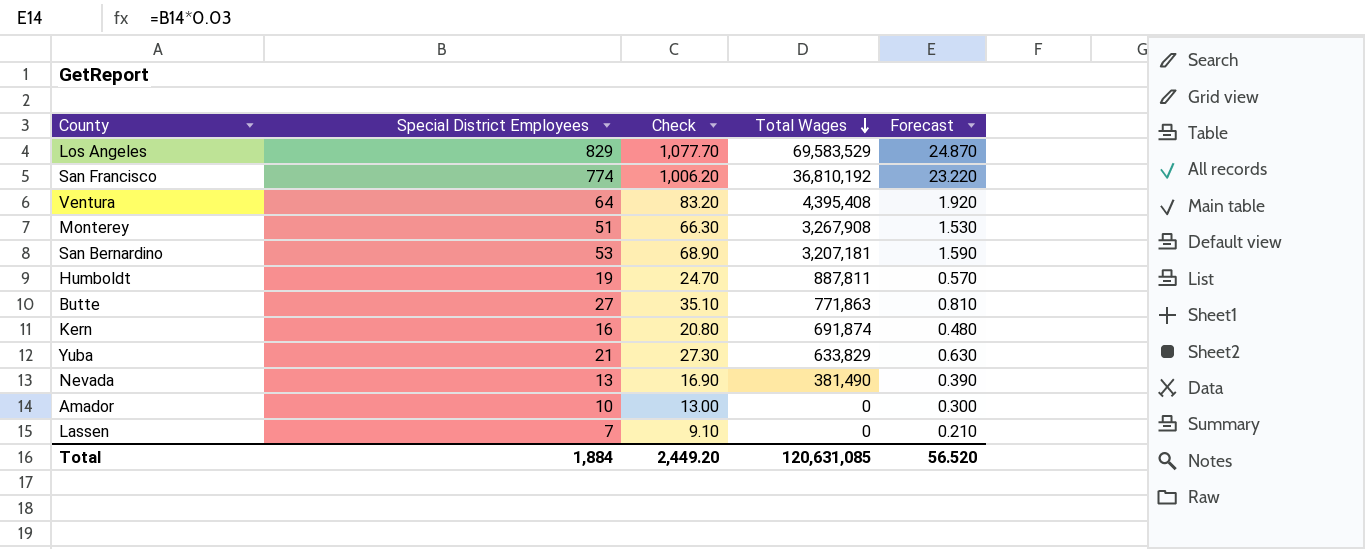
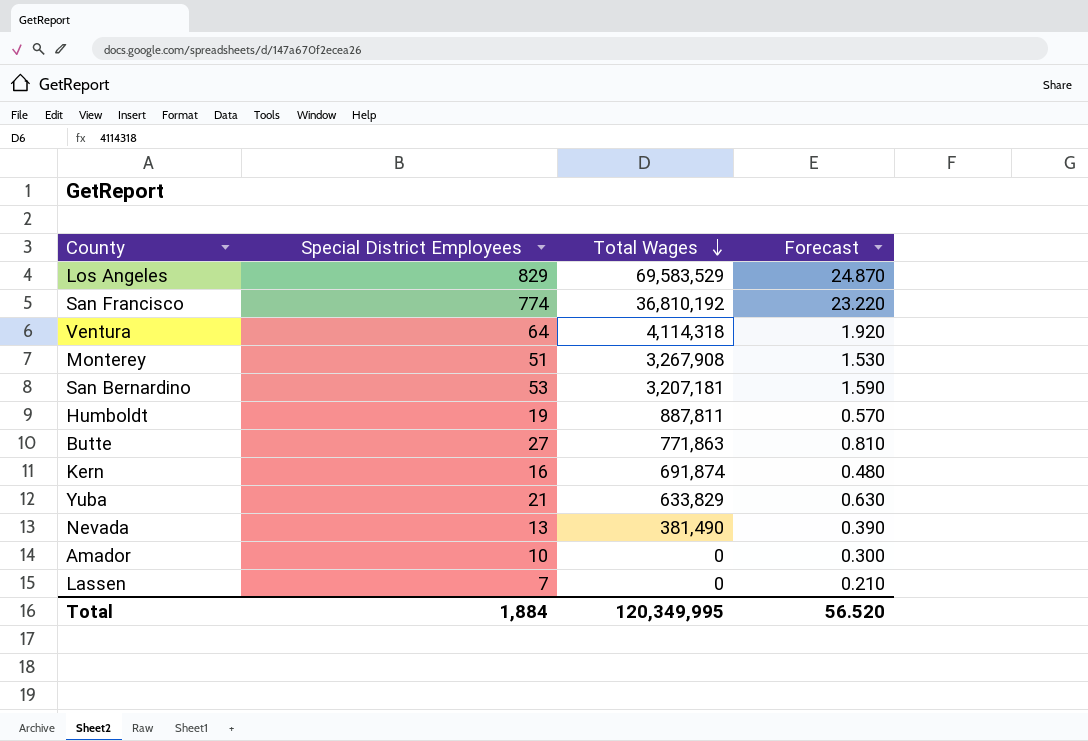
column Check | formula: [Special District Employees] * 1.3 -> none
Ventura | Total Wages: 4,395,408 -> 4,114,318
Total | Total Wages: 120,631,085 -> 120,349,995

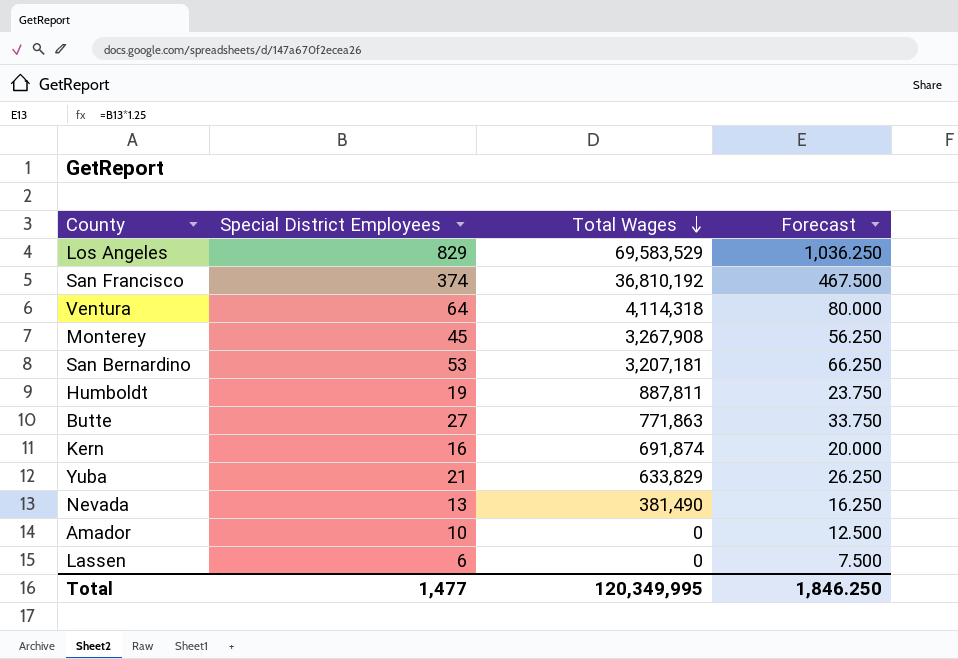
column Forecast | formula: [Special District Employees] * 0.03 -> [Special District Employees] * 1.25
San Francisco | Special District Employees: 774 -> 374
Monterey | Special District Employees: 51 -> 45
Lassen | Special District Employees: 7 -> 6
Total | Special District Employees: 1,884 -> 1,477
Total | Forecast: 56.520 -> 1,846.250

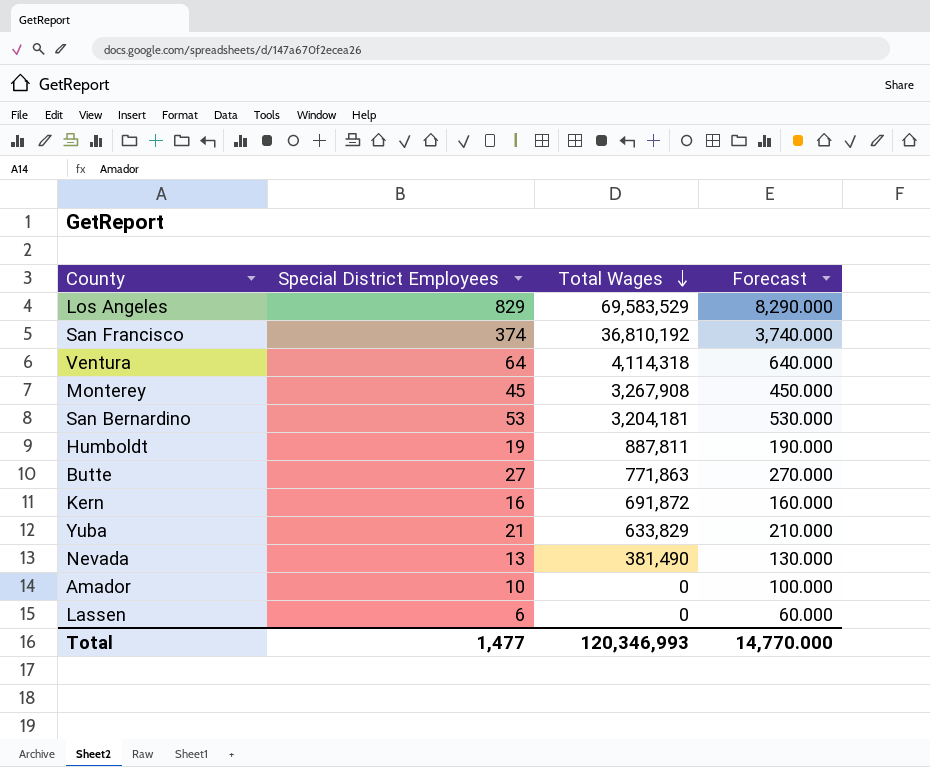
column Forecast | formula: [Special District Employees] * 1.25 -> [Special District Employees] * 10
San Bernardino | Total Wages: 3,207,181 -> 3,204,181
Kern | Total Wages: 691,874 -> 691,872
Total | Total Wages: 120,349,995 -> 120,346,993
Total | Forecast: 1,846.250 -> 14,770.000

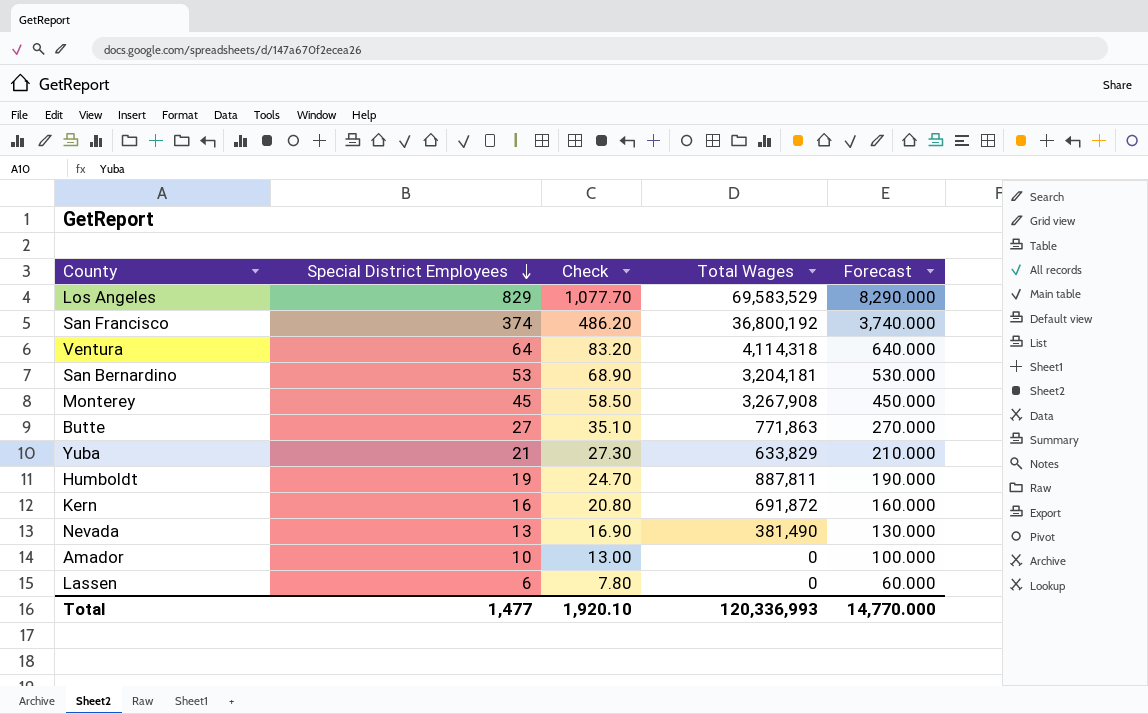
row order: Total Wages descending -> Special District Employees descending
column Check | formula: none -> [Special District Employees] * 1.3
San Francisco | Total Wages: 36,810,192 -> 36,800,192
Total | Total Wages: 120,346,993 -> 120,336,993

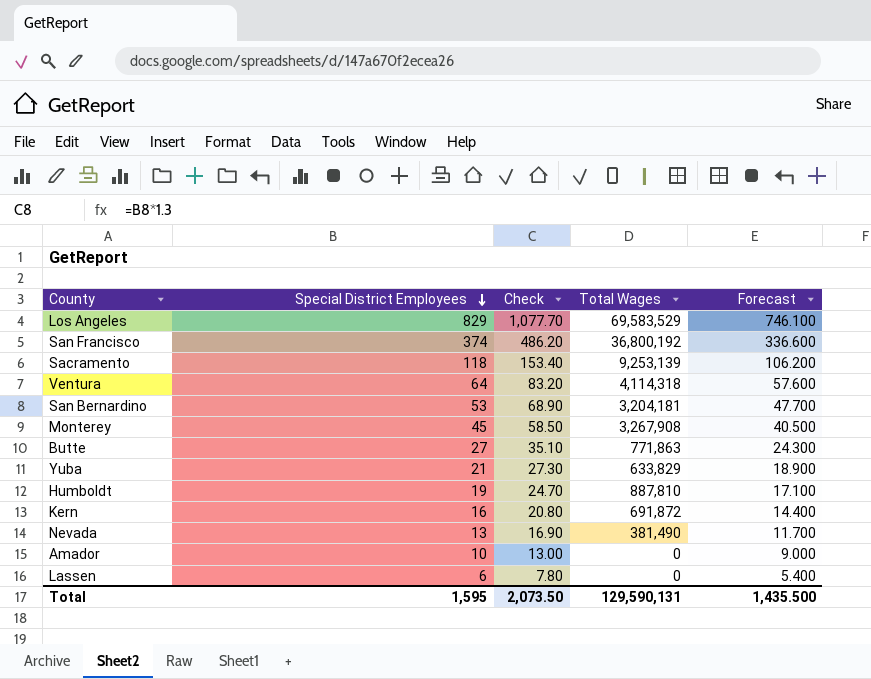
column Forecast | formula: [Special District Employees] * 10 -> [Special District Employees] * 0.9
row Sacramento: none -> 118 | 153.40 | 9,253,139 | 106.200
Humboldt | Total Wages: 887,811 -> 887,810
Total | Special District Employees: 1,477 -> 1,595
Total | Check: 1,920.10 -> 2,073.50
Total | Total Wages: 120,336,993 -> 129,590,131
Total | Forecast: 14,770.000 -> 1,435.500

